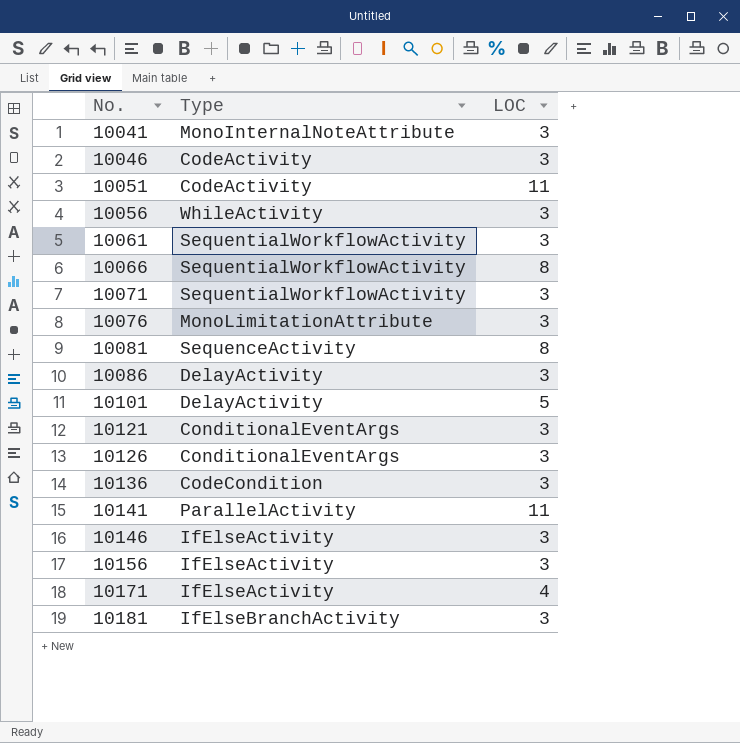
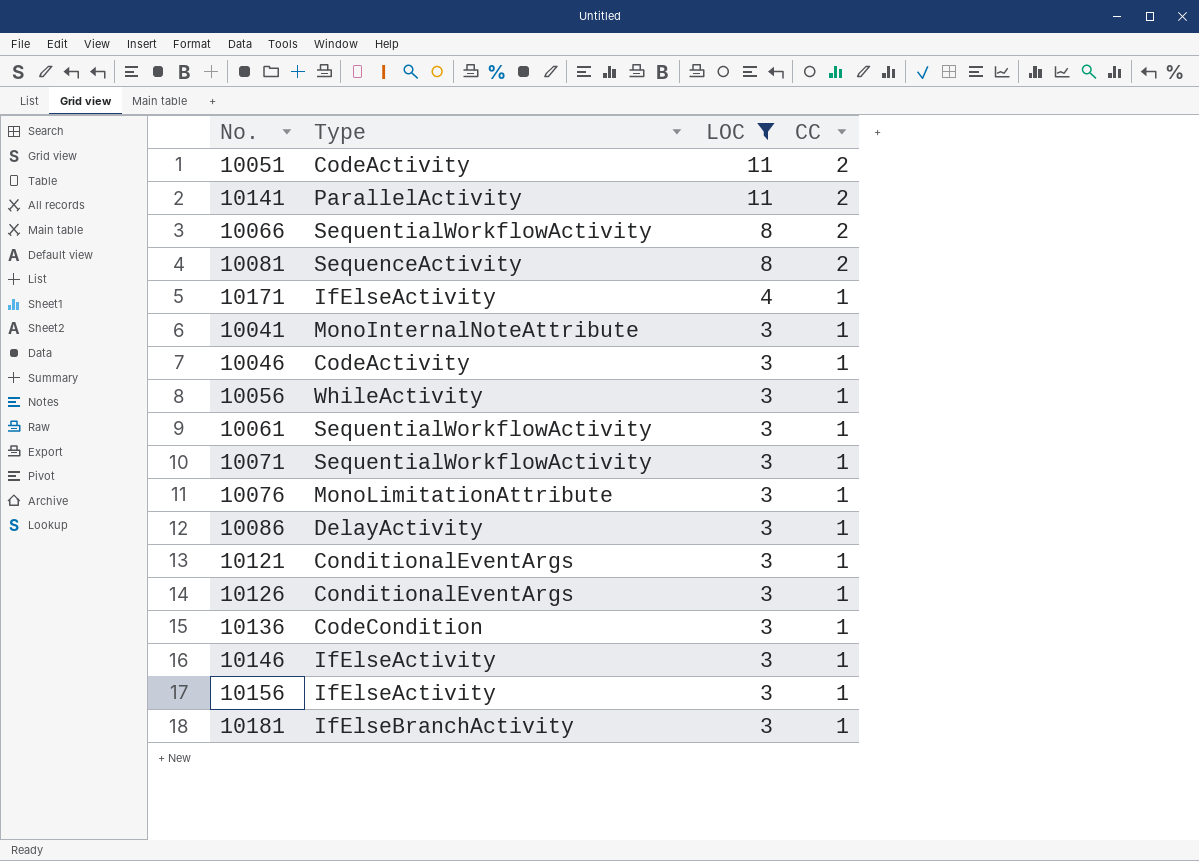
filter: none -> LOC != 5
row order: No. ascending -> LOC descending
column CC | position: none -> 4

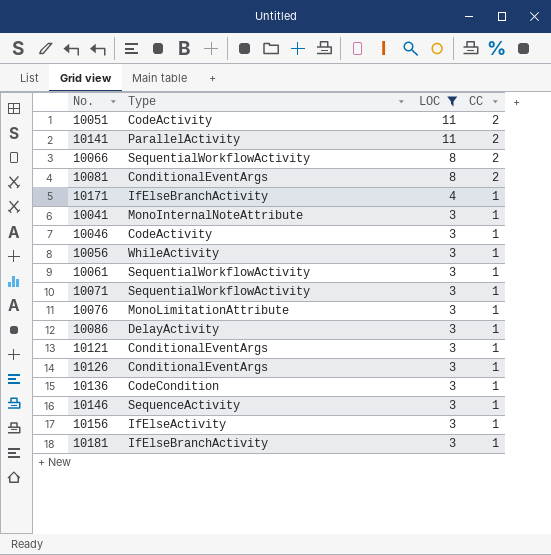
10081 | Type: SequenceActivity -> ConditionalEventArgs
10171 | Type: IfElseActivity -> IfElseBranchActivity
10146 | Type: IfElseActivity -> SequenceActivity

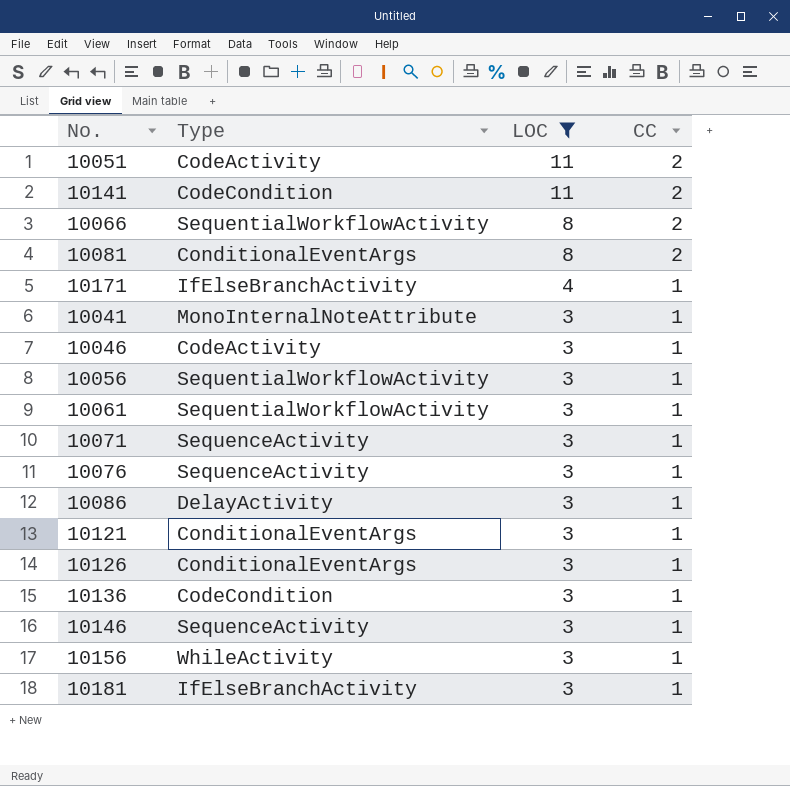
10141 | Type: ParallelActivity -> CodeCondition
10056 | Type: WhileActivity -> SequentialWorkflowActivity
10071 | Type: SequentialWorkflowActivity -> SequenceActivity
10076 | Type: MonoLimitationAttribute -> SequenceActivity
10156 | Type: IfElseActivity -> WhileActivity

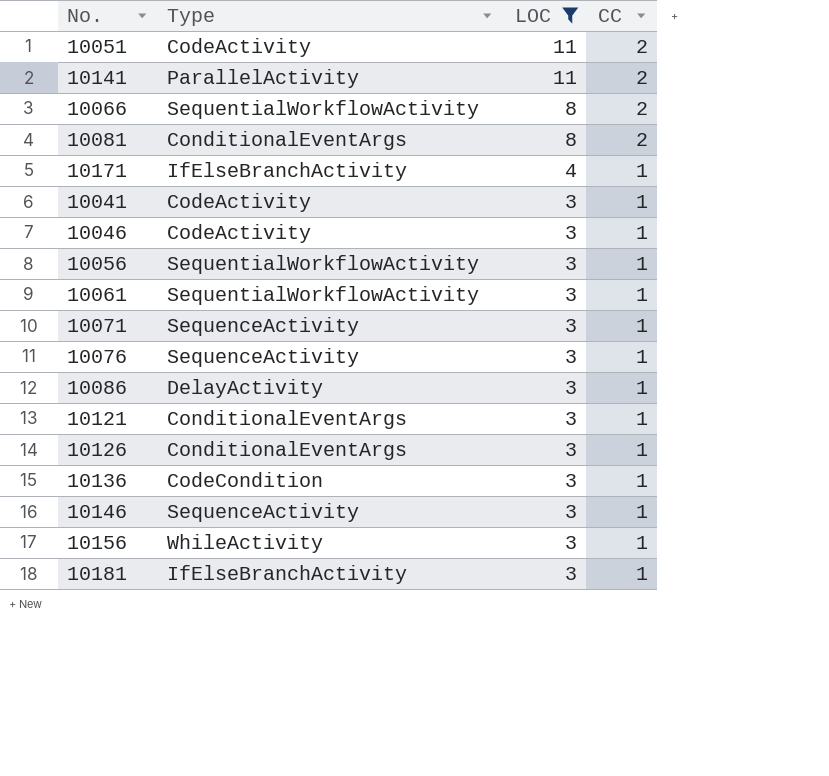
10141 | Type: CodeCondition -> ParallelActivity
10041 | Type: MonoInternalNoteAttribute -> CodeActivity

